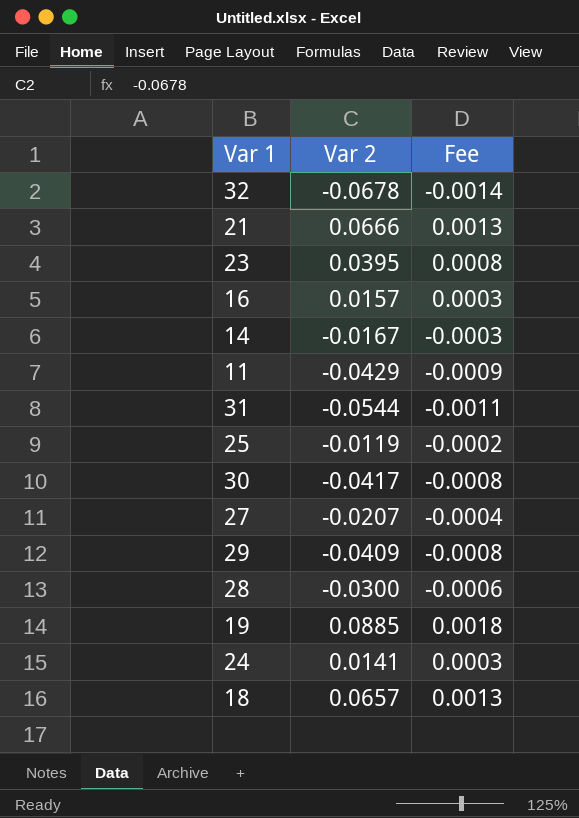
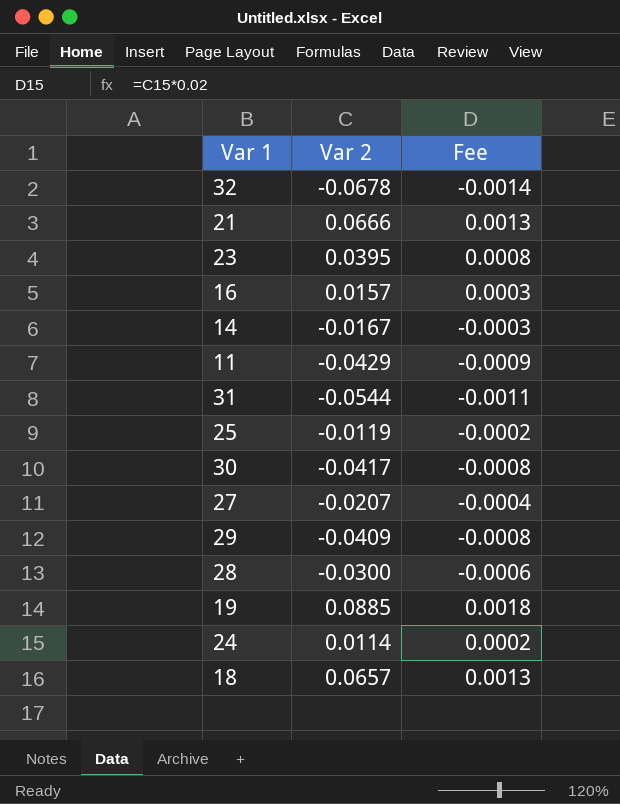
24 | Var 2: 0.0141 -> 0.0114
24 | Fee: 0.0003 -> 0.0002

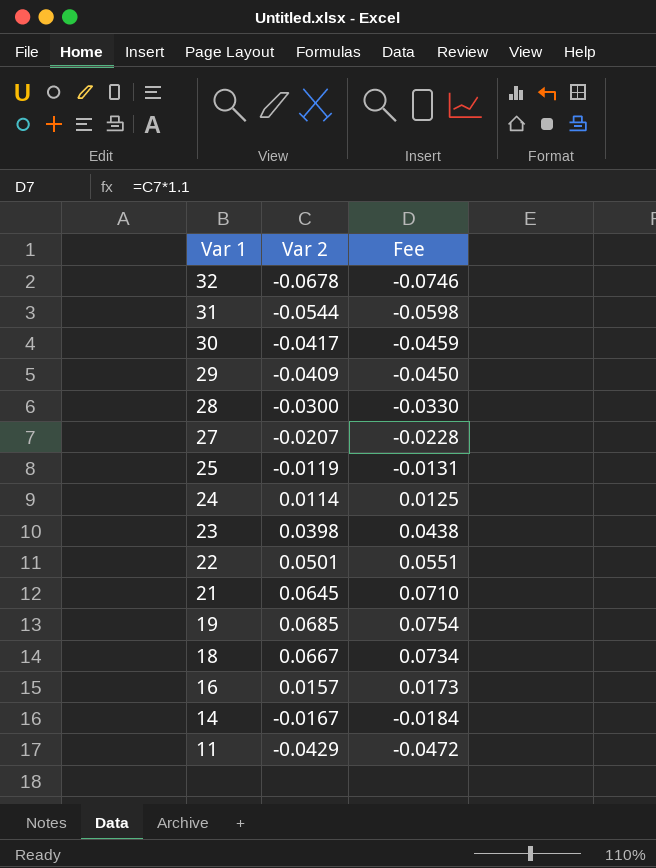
row order: none -> Var 1 descending
column Fee | formula: [Var 2] * 0.02 -> [Var 2] * 1.1
23 | Var 2: 0.0395 -> 0.0398
row 22: none -> 0.0501 | 0.0551
21 | Var 2: 0.0666 -> 0.0645
19 | Var 2: 0.0885 -> 0.0685
18 | Var 2: 0.0657 -> 0.0667

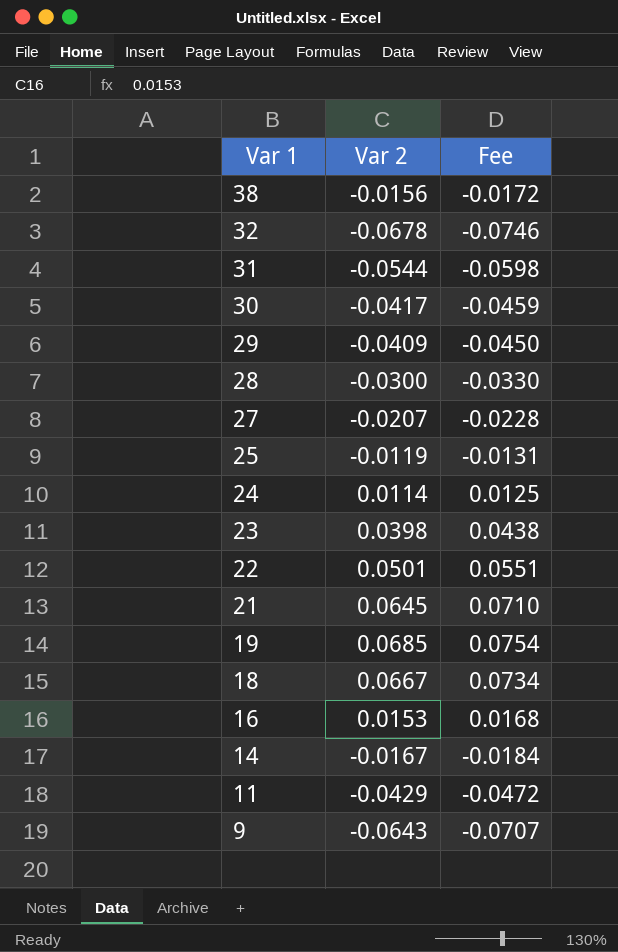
row 38: none -> -0.0156 | -0.0172
16 | Var 2: 0.0157 -> 0.0153
16 | Fee: 0.0173 -> 0.0168
row 9: none -> -0.0643 | -0.0707

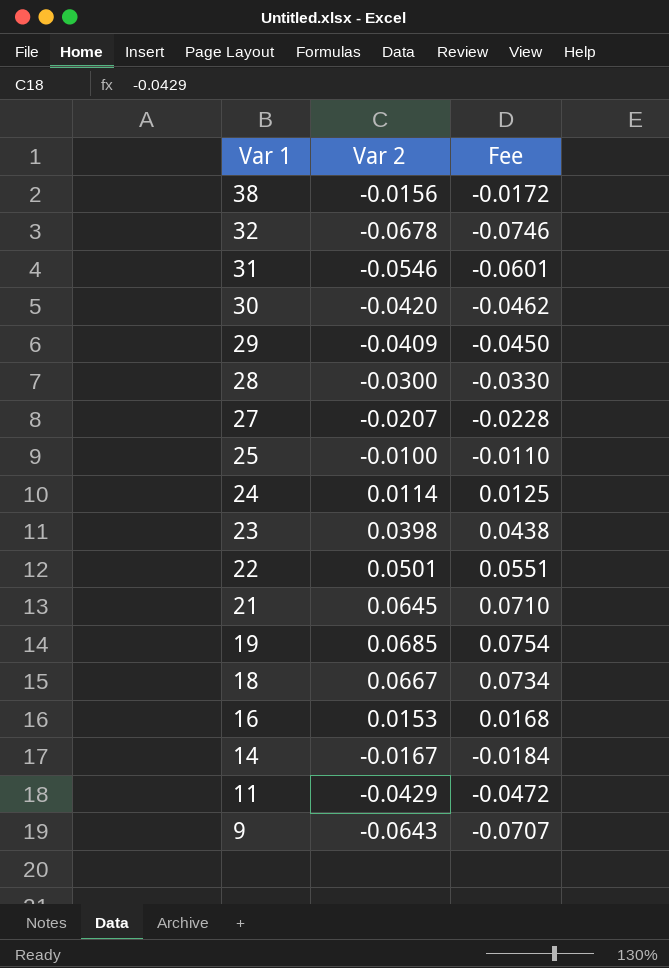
31 | Var 2: -0.0544 -> -0.0546
31 | Fee: -0.0598 -> -0.0601
30 | Var 2: -0.0417 -> -0.0420
30 | Fee: -0.0459 -> -0.0462
25 | Var 2: -0.0119 -> -0.0100
25 | Fee: -0.0131 -> -0.0110

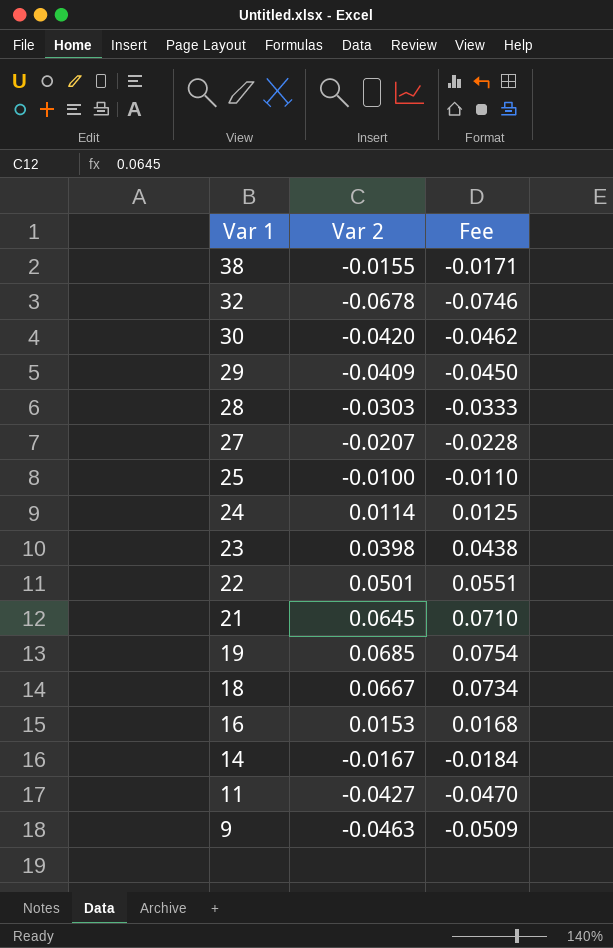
row 31: -0.0546 | -0.0601 -> none
38 | Var 2: -0.0156 -> -0.0155
38 | Fee: -0.0172 -> -0.0171
28 | Var 2: -0.0300 -> -0.0303
28 | Fee: -0.0330 -> -0.0333
11 | Var 2: -0.0429 -> -0.0427
11 | Fee: -0.0472 -> -0.0470
9 | Var 2: -0.0643 -> -0.0463
9 | Fee: -0.0707 -> -0.0509

